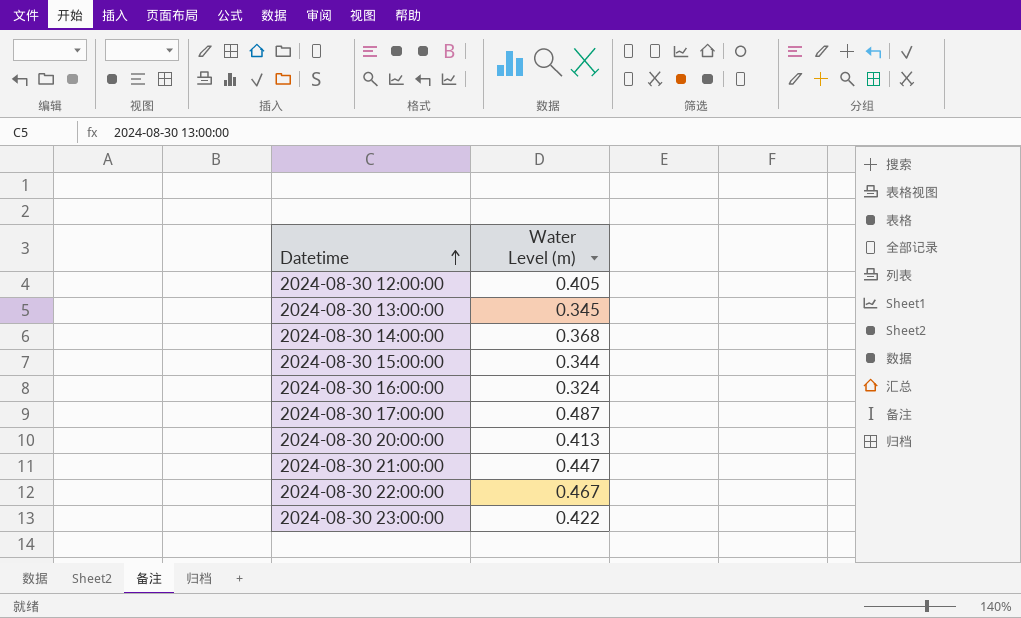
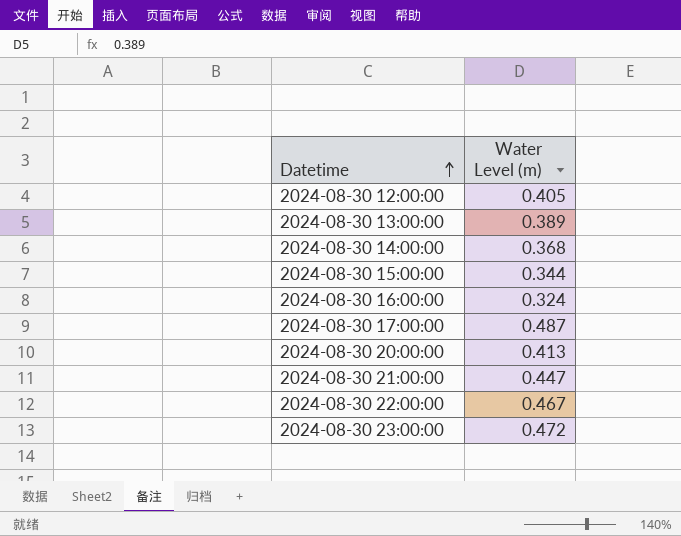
2024-08-30 13:00:00 | Water Level (m): 0.345 -> 0.389
2024-08-30 23:00:00 | Water Level (m): 0.422 -> 0.472

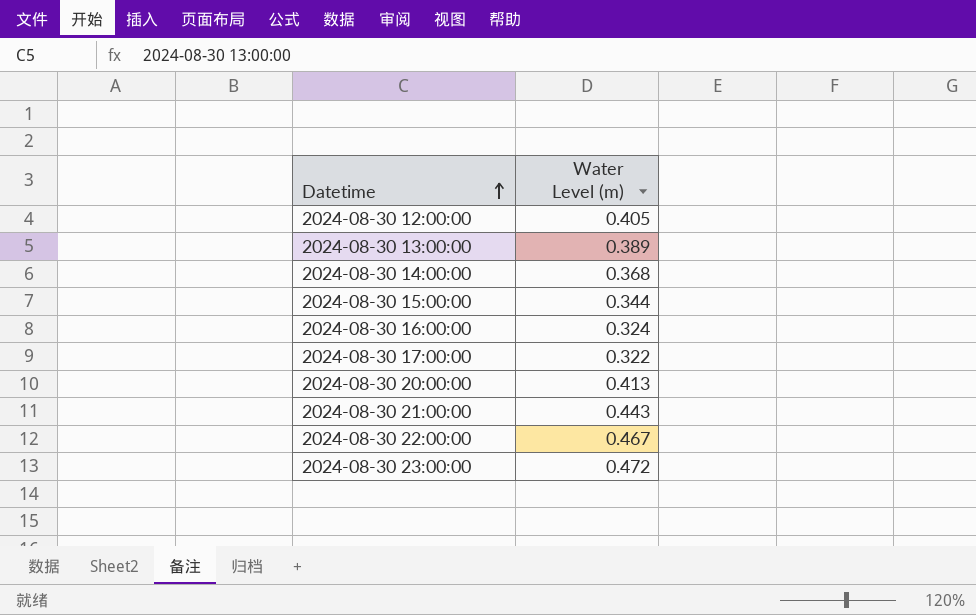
2024-08-30 17:00:00 | Water Level (m): 0.487 -> 0.322
2024-08-30 21:00:00 | Water Level (m): 0.447 -> 0.443

